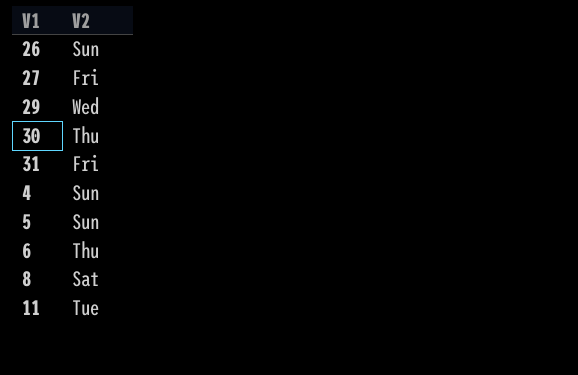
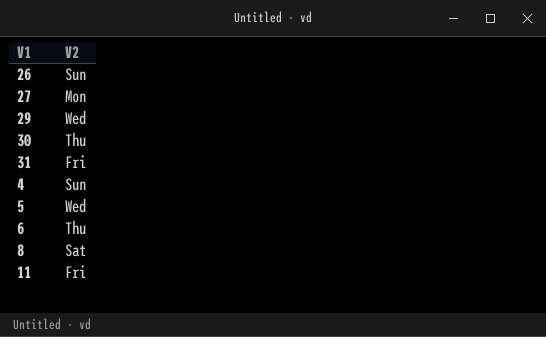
27 | V2: Fri -> Mon
5 | V2: Sun -> Wed
11 | V2: Tue -> Fri

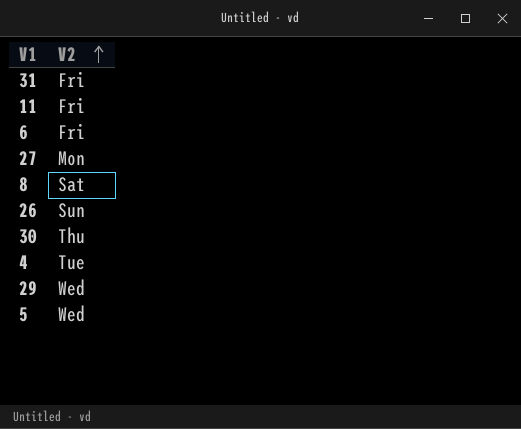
row order: none -> V2 ascending
6 | V2: Thu -> Fri
4 | V2: Sun -> Tue

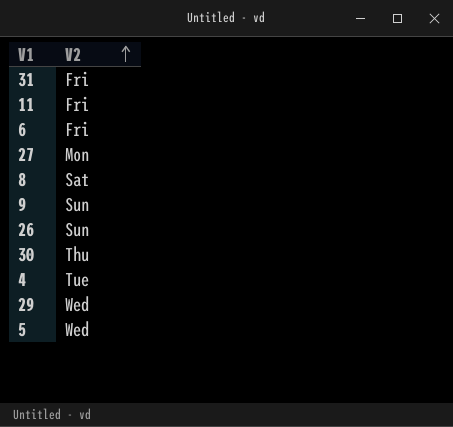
row 9: none -> Sun

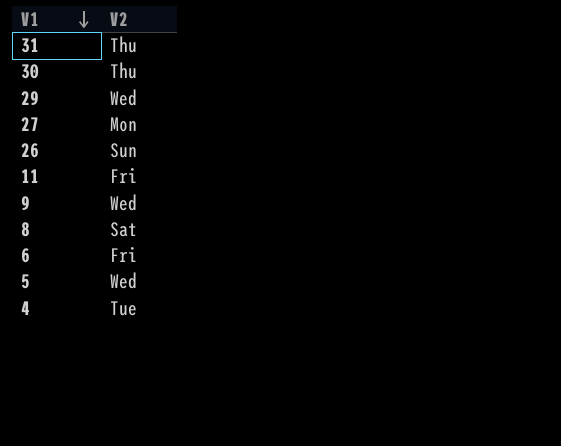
row order: V2 ascending -> V1 descending
31 | V2: Fri -> Thu
9 | V2: Sun -> Wed

